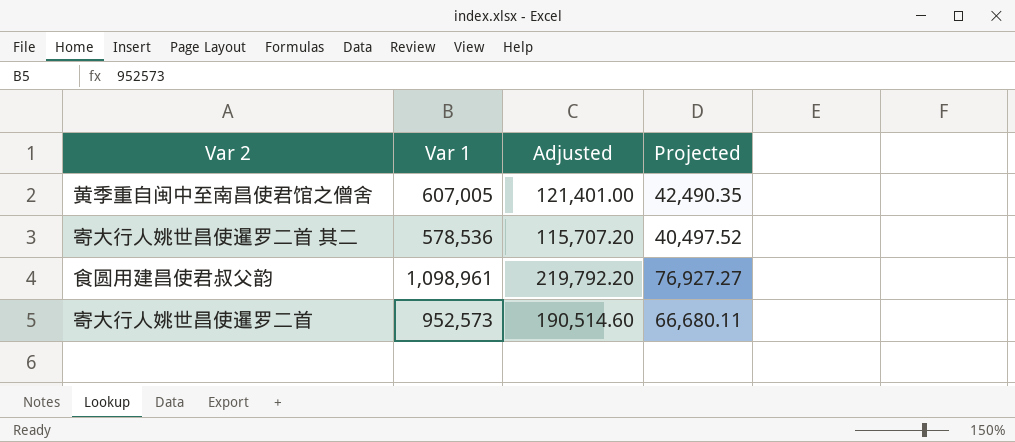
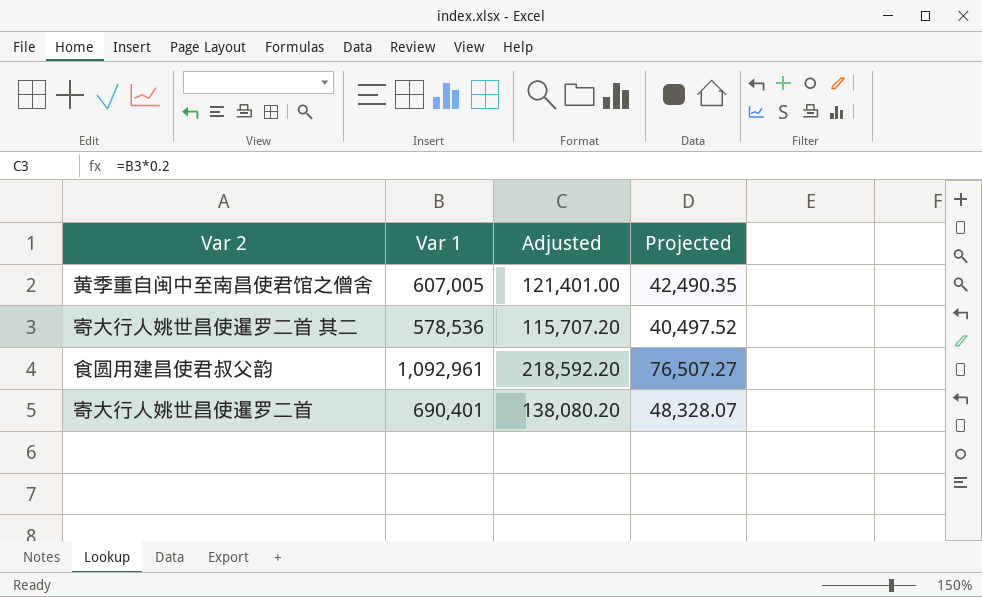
食圆用建昌使君叔父韵 | Var 1: 1,098,961 -> 1,092,961
食圆用建昌使君叔父韵 | Adjusted: 219,792.20 -> 218,592.20
食圆用建昌使君叔父韵 | Projected: 76,927.27 -> 76,507.27
寄大行人姚世昌使暹罗二首 | Var 1: 952,573 -> 690,401
寄大行人姚世昌使暹罗二首 | Adjusted: 190,514.60 -> 138,080.20
寄大行人姚世昌使暹罗二首 | Projected: 66,680.11 -> 48,328.07

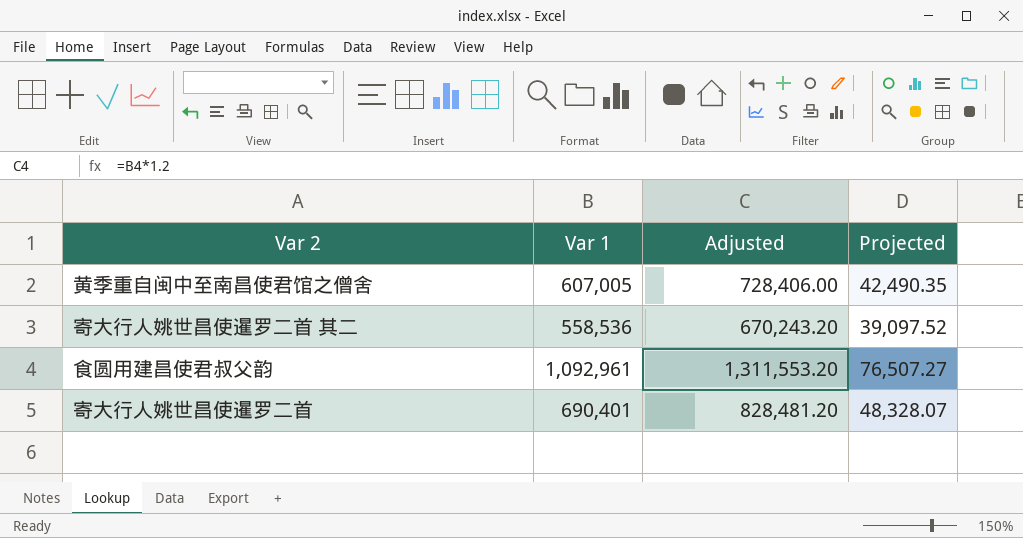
column Adjusted | formula: [Var 1] * 0.2 -> [Var 1] * 1.2
寄大行人姚世昌使暹罗二首 其二 | Var 1: 578,536 -> 558,536
寄大行人姚世昌使暹罗二首 其二 | Projected: 40,497.52 -> 39,097.52

